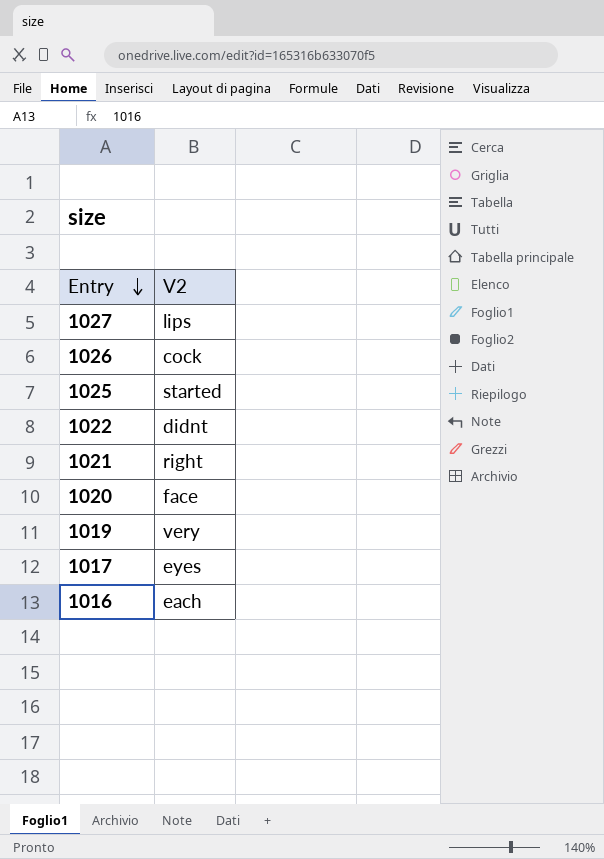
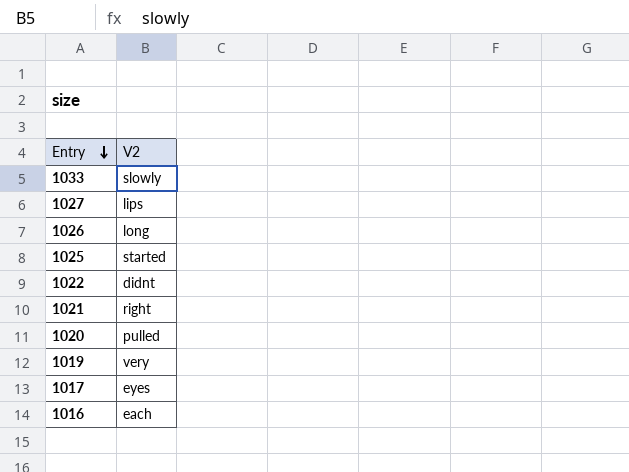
row 1033: none -> slowly
1026 | V2: cock -> long
1020 | V2: face -> pulled

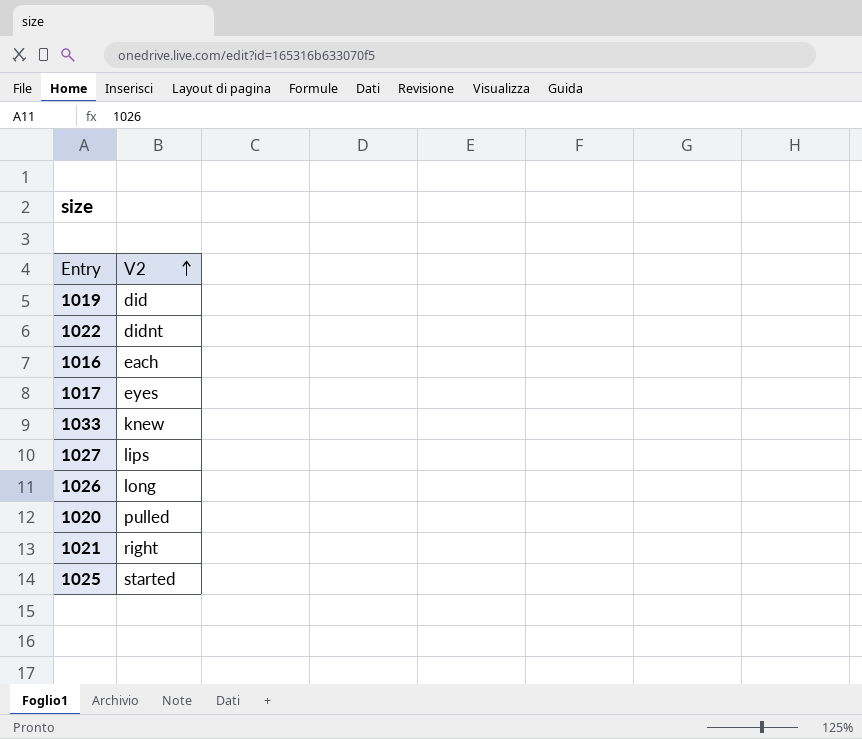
row order: Entry descending -> V2 ascending
1019 | V2: very -> did
1033 | V2: slowly -> knew

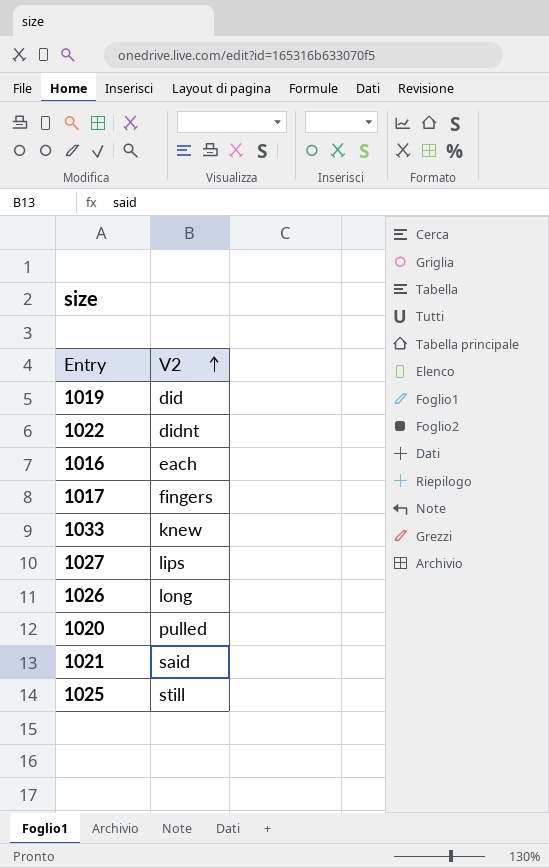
1017 | V2: eyes -> fingers
1021 | V2: right -> said
1025 | V2: started -> still

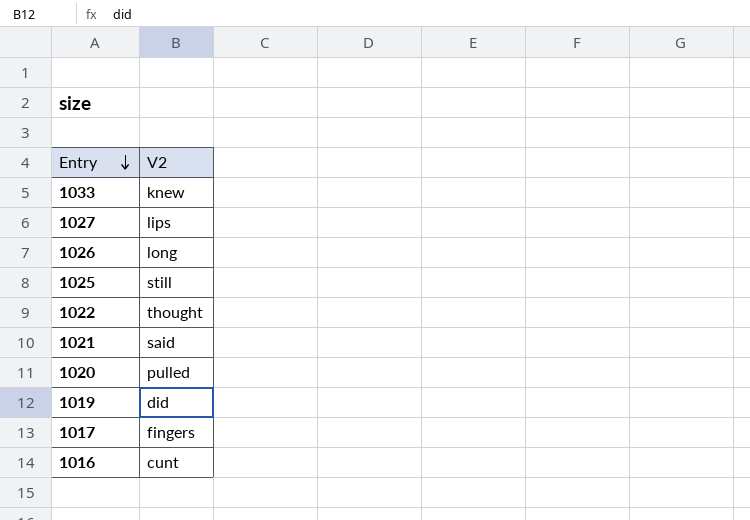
row order: V2 ascending -> Entry descending
1022 | V2: didnt -> thought
1016 | V2: each -> cunt

